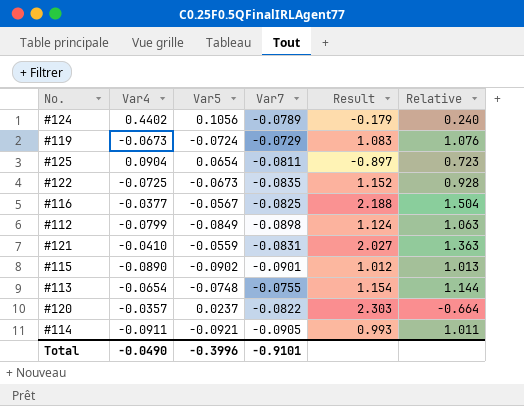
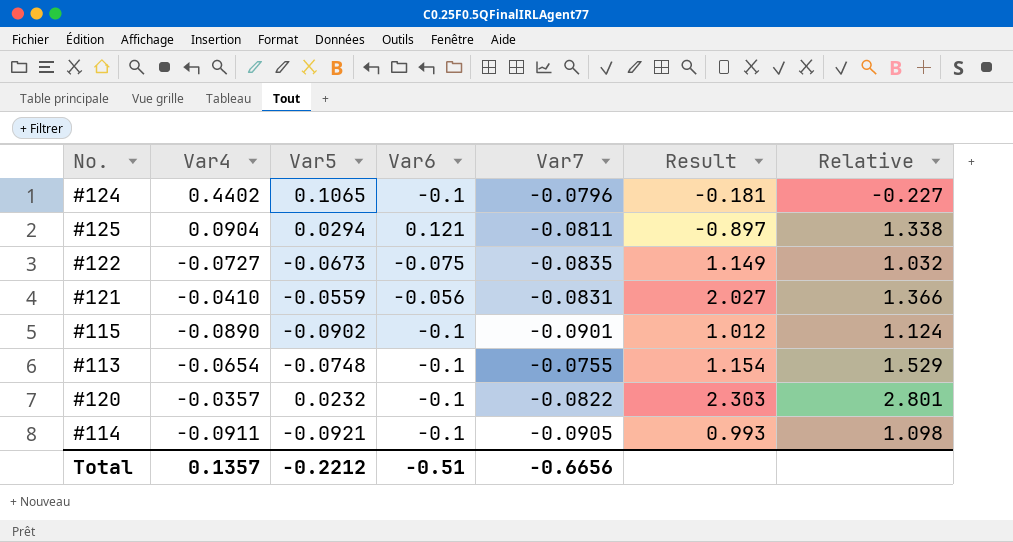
column Var6 | position: none -> 4
column Relative | formula: [Var5] / [Var4] -> [Var6] / [Var4]
row #119: -0.0673 | -0.0724 | -0.0729 | 1.083 | 1.076 -> none
row #116: -0.0377 | -0.0567 | -0.0825 | 2.188 | 1.504 -> none
row #112: -0.0799 | -0.0849 | -0.0898 | 1.124 | 1.063 -> none
#124 | Var5: 0.1056 -> 0.1065
#124 | Var7: -0.0789 -> -0.0796
#124 | Result: -0.179 -> -0.181
#125 | Var5: 0.0654 -> 0.0294
#122 | Var4: -0.0725 -> -0.0727
#122 | Result: 1.152 -> 1.149
#120 | Var5: 0.0237 -> 0.0232
Total | Var4: -0.0490 -> 0.1357
Total | Var5: -0.3996 -> -0.2212
Total | Var7: -0.9101 -> -0.6656

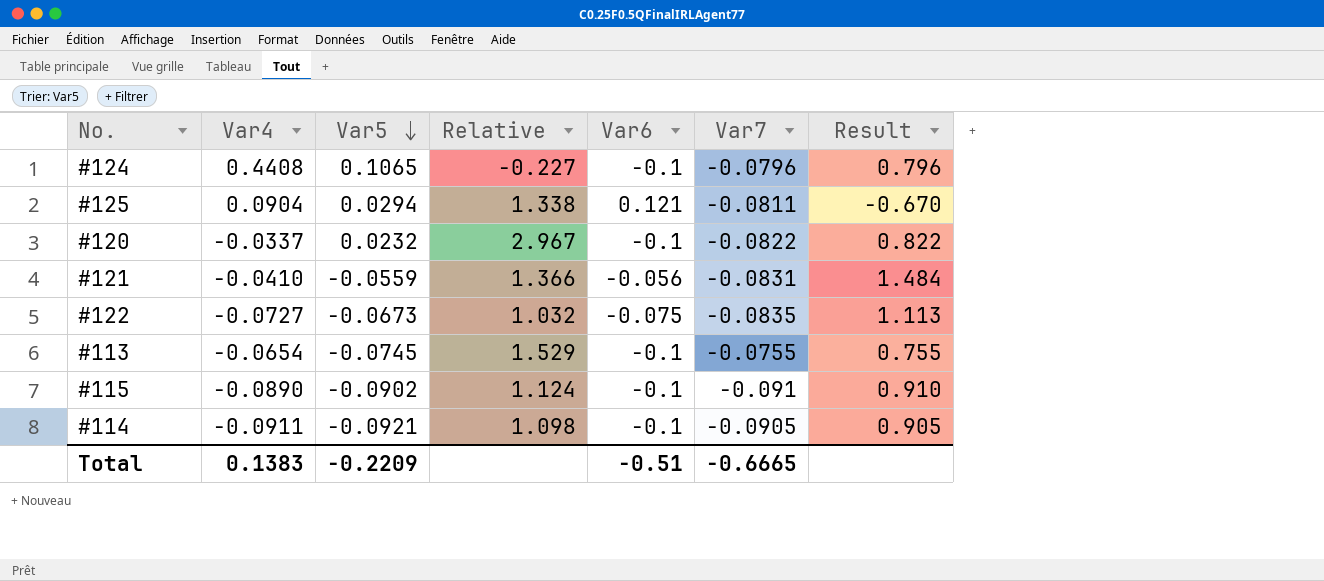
row order: none -> Var5 descending
column Relative | position: 7 -> 4
column Result | formula: [Var7] / [Var4] -> [Var7] / [Var6]
#124 | Var4: 0.4402 -> 0.4408
#120 | Var4: -0.0357 -> -0.0337
#120 | Relative: 2.801 -> 2.967
#113 | Var5: -0.0748 -> -0.0745
#115 | Var7: -0.0901 -> -0.091
Total | Var4: 0.1357 -> 0.1383
Total | Var5: -0.2212 -> -0.2209
Total | Var7: -0.6656 -> -0.6665

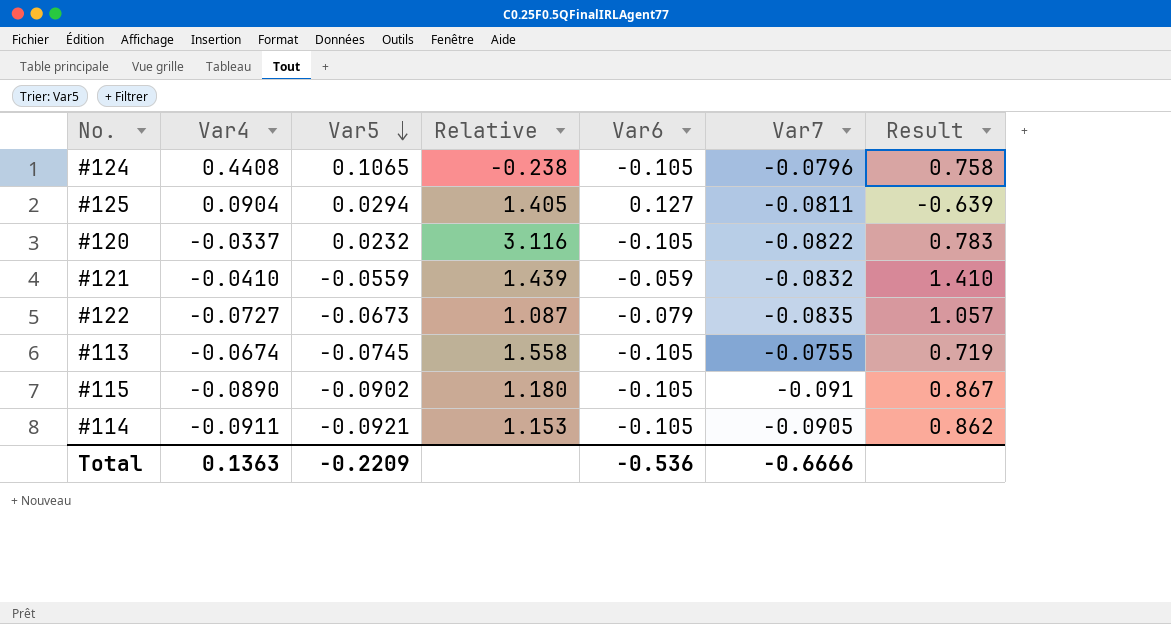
#124 | Relative: -0.227 -> -0.238
#124 | Var6: -0.1 -> -0.105
#124 | Result: 0.796 -> 0.758
#125 | Relative: 1.338 -> 1.405
#125 | Var6: 0.121 -> 0.127
#125 | Result: -0.670 -> -0.639
#120 | Relative: 2.967 -> 3.116
#120 | Var6: -0.1 -> -0.105
#120 | Result: 0.822 -> 0.783
#121 | Relative: 1.366 -> 1.439
#121 | Var6: -0.056 -> -0.059
#121 | Var7: -0.0831 -> -0.0832
#121 | Result: 1.484 -> 1.410
#122 | Relative: 1.032 -> 1.087
#122 | Var6: -0.075 -> -0.079
#122 | Result: 1.113 -> 1.057
#113 | Var4: -0.0654 -> -0.0674
#113 | Relative: 1.529 -> 1.558
#113 | Var6: -0.1 -> -0.105
#113 | Result: 0.755 -> 0.719
#115 | Relative: 1.124 -> 1.180
#115 | Var6: -0.1 -> -0.105
#115 | Result: 0.910 -> 0.867
#114 | Relative: 1.098 -> 1.153
#114 | Var6: -0.1 -> -0.105
#114 | Result: 0.905 -> 0.862
Total | Var4: 0.1383 -> 0.1363
Total | Var6: -0.51 -> -0.536
Total | Var7: -0.6665 -> -0.6666

